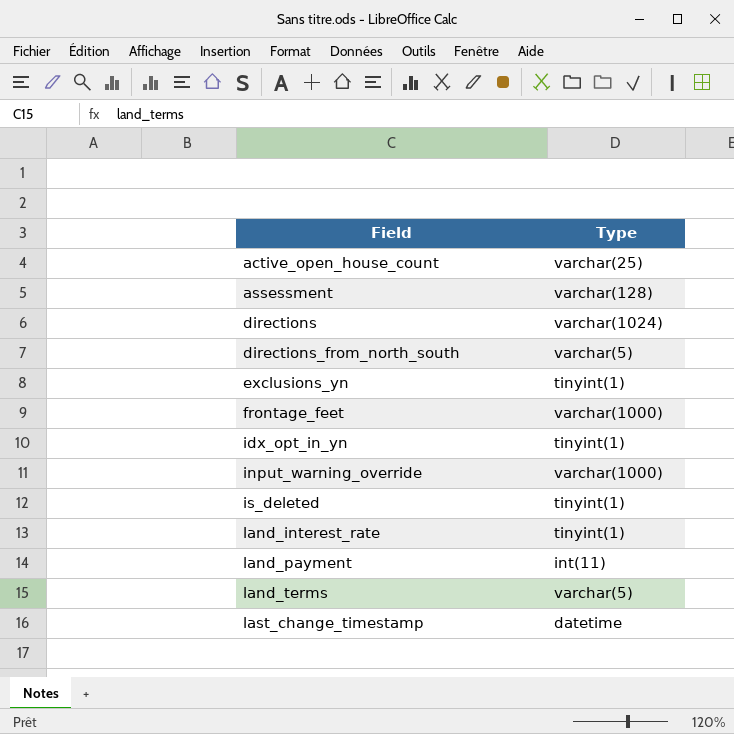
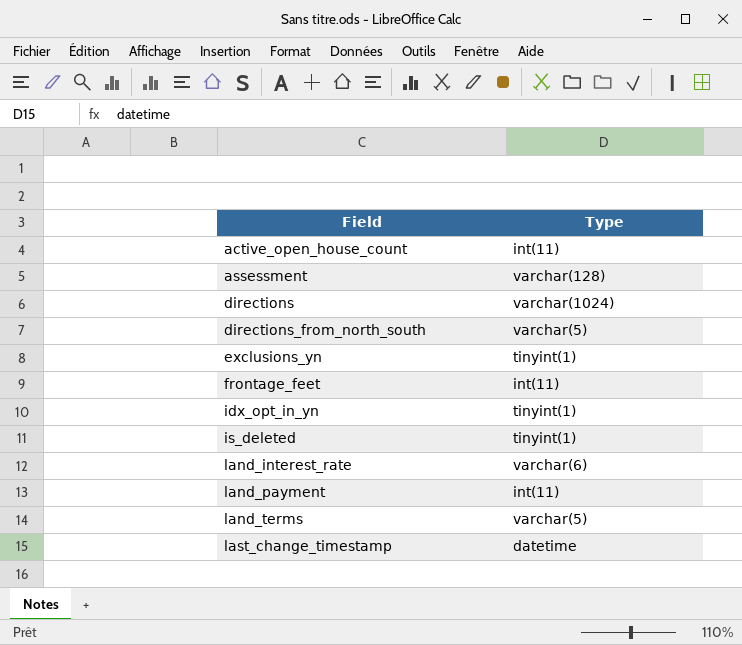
row input_warning_override: varchar(1000) -> none
active_open_house_count | Type: varchar(25) -> int(11)
frontage_feet | Type: varchar(1000) -> int(11)
land_interest_rate | Type: tinyint(1) -> varchar(6)

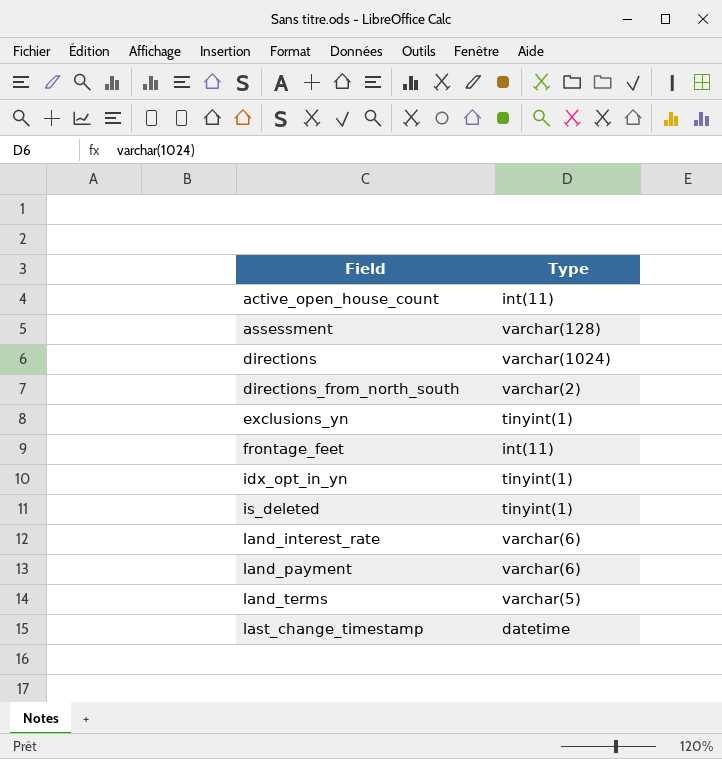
directions_from_north_south | Type: varchar(5) -> varchar(2)
land_payment | Type: int(11) -> varchar(6)

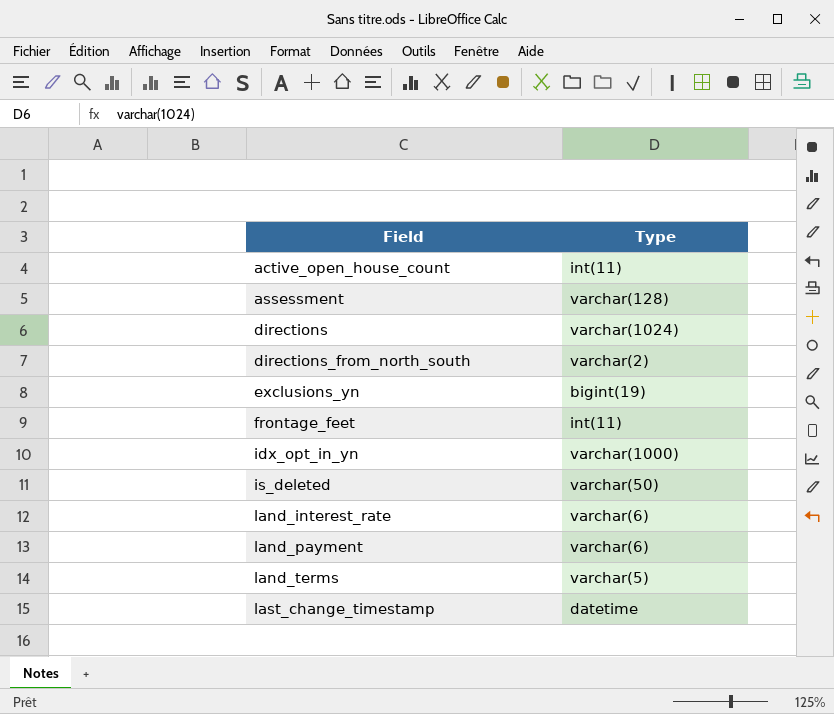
exclusions_yn | Type: tinyint(1) -> bigint(19)
idx_opt_in_yn | Type: tinyint(1) -> varchar(1000)
is_deleted | Type: tinyint(1) -> varchar(50)

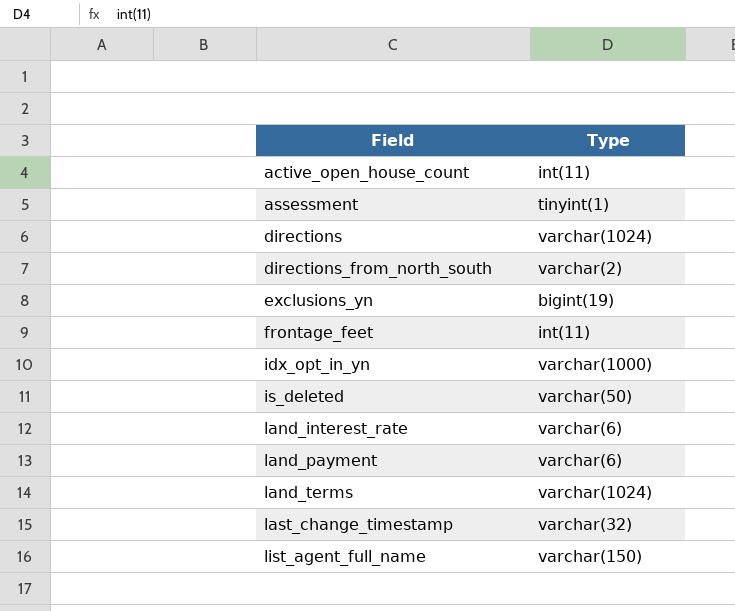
assessment | Type: varchar(128) -> tinyint(1)
land_terms | Type: varchar(5) -> varchar(1024)
last_change_timestamp | Type: datetime -> varchar(32)
row list_agent_full_name: none -> varchar(150)

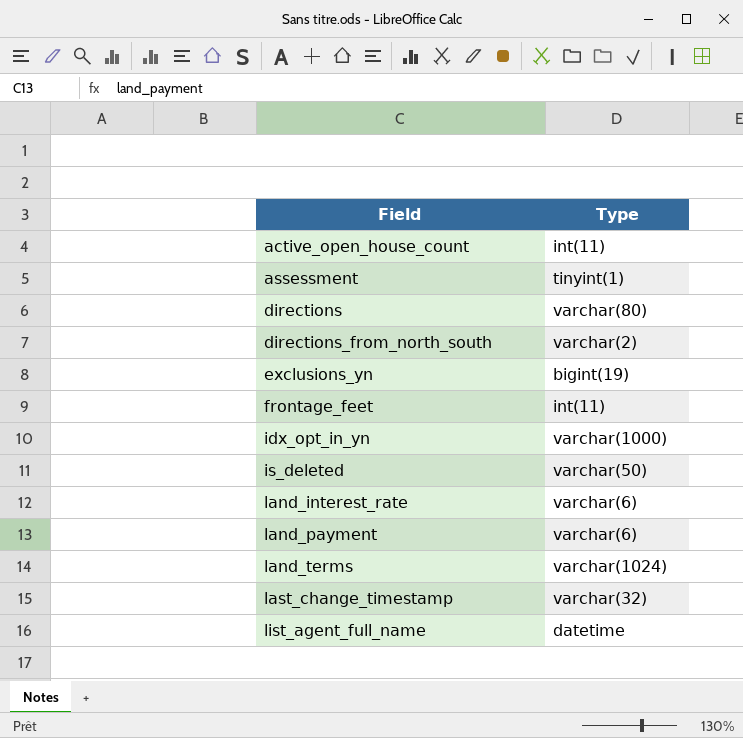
directions | Type: varchar(1024) -> varchar(80)
list_agent_full_name | Type: varchar(150) -> datetime

